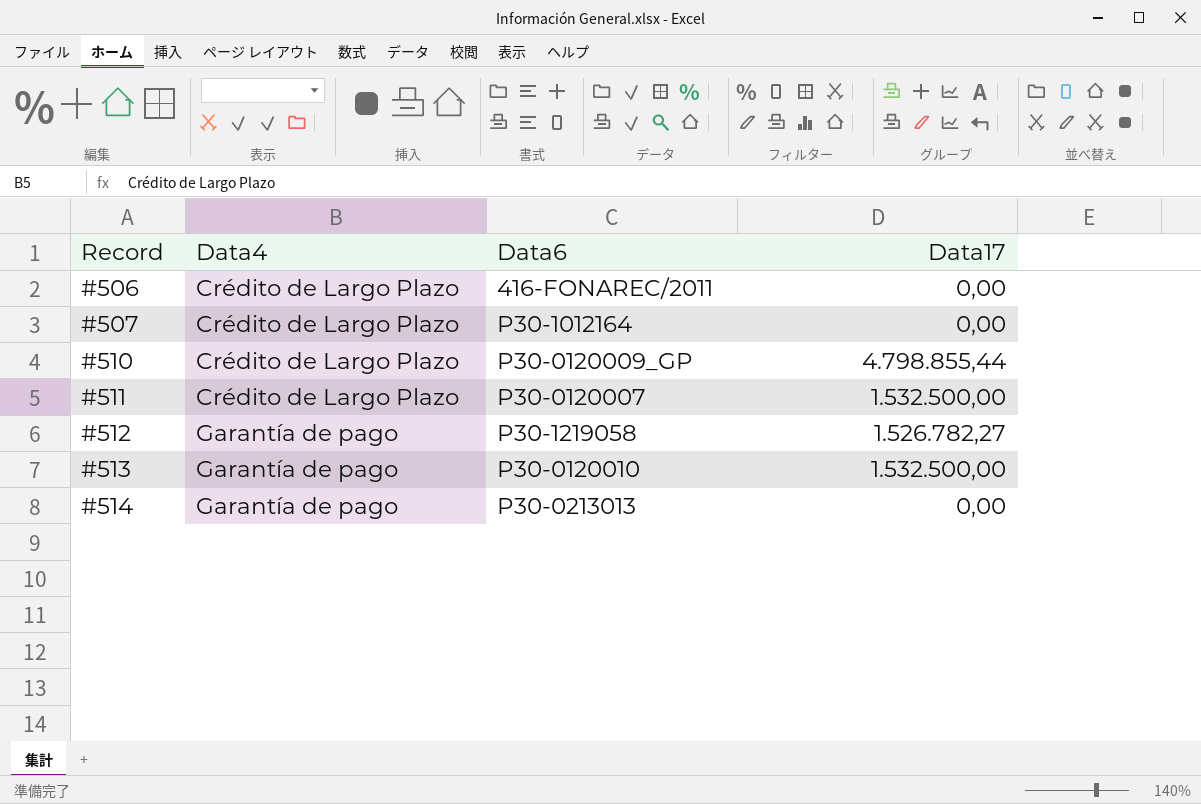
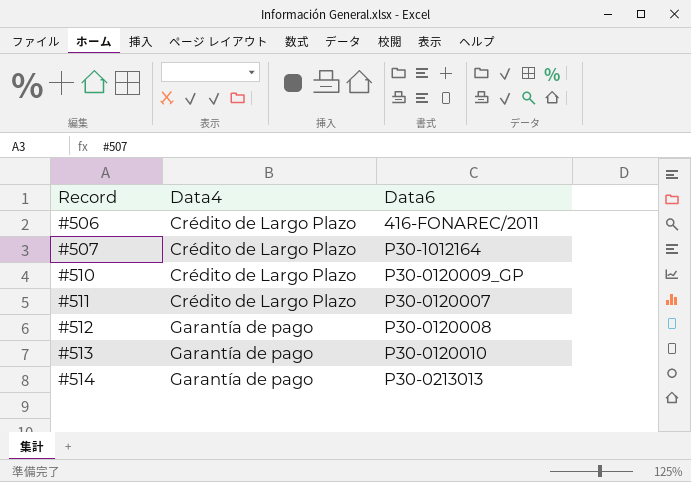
column Data17 | position: 4 -> none
#512 | Data6: P30-1219058 -> P30-0120008

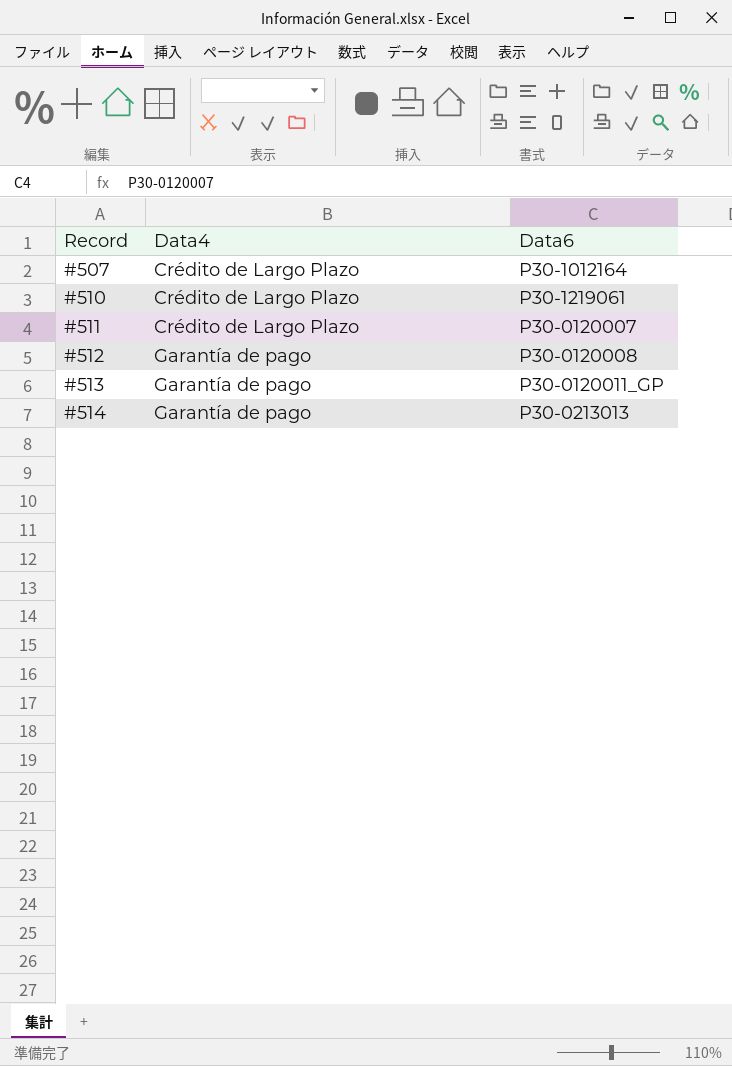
row #506: Crédito de Largo Plazo | 416-FONAREC/2011 -> none
#510 | Data6: P30-0120009_GP -> P30-1219061
#513 | Data6: P30-0120010 -> P30-0120011_GP

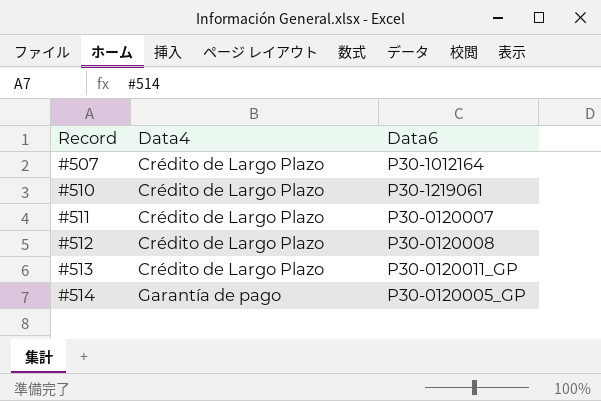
#512 | Data4: Garantía de pago -> Crédito de Largo Plazo
#513 | Data4: Garantía de pago -> Crédito de Largo Plazo
#514 | Data6: P30-0213013 -> P30-0120005_GP

